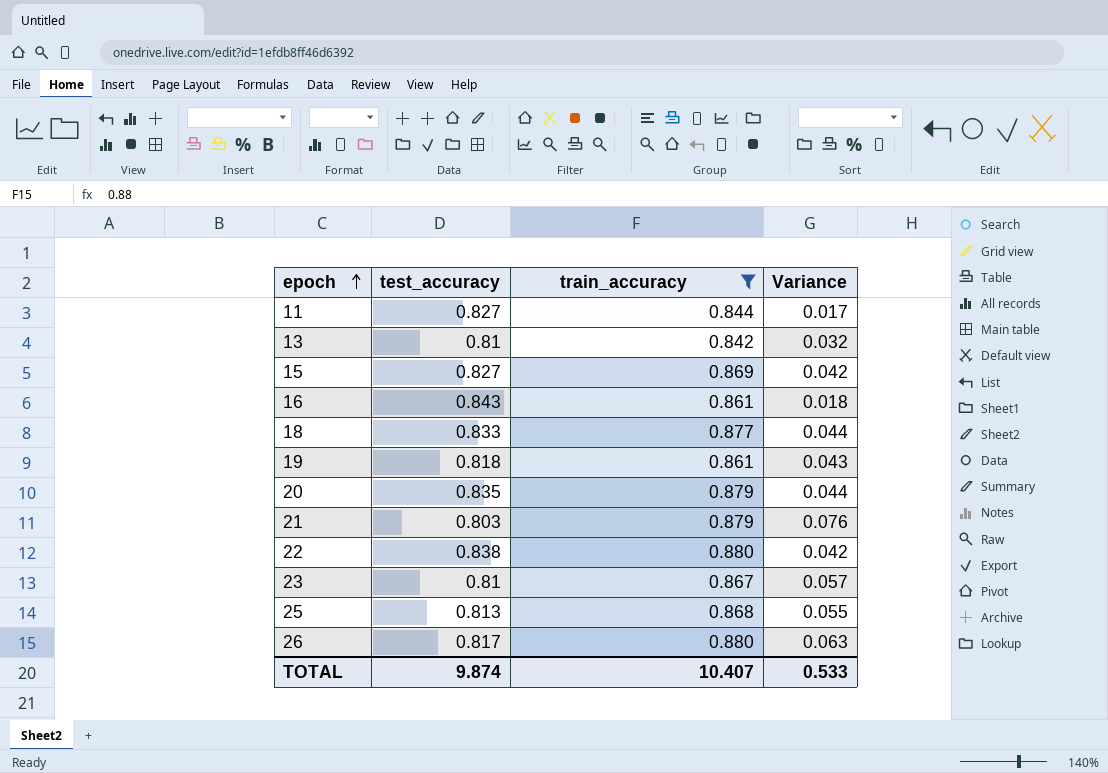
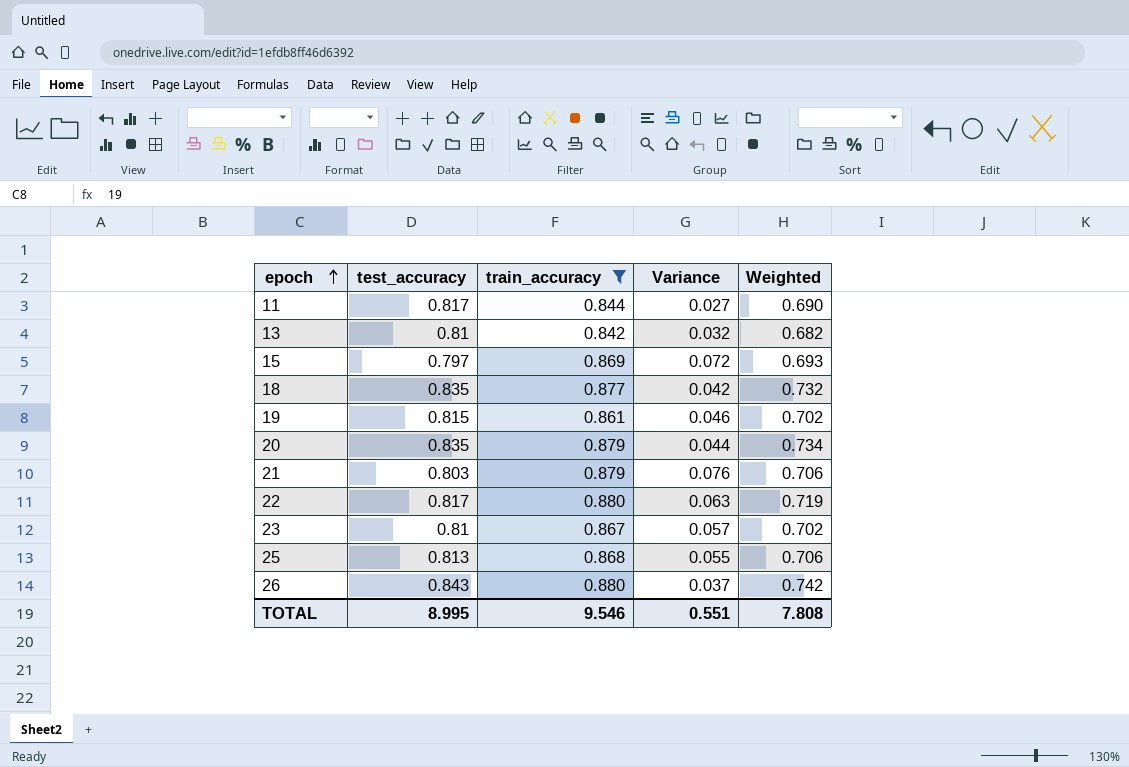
column Weighted | formula: none -> [test_accuracy] * [train_accuracy]
row 16: 0.843 | 0.861 | 0.018 -> none
11 | test_accuracy: 0.827 -> 0.817
11 | Variance: 0.017 -> 0.027
15 | test_accuracy: 0.827 -> 0.797
15 | Variance: 0.042 -> 0.072
18 | test_accuracy: 0.833 -> 0.835
18 | Variance: 0.044 -> 0.042
19 | test_accuracy: 0.818 -> 0.815
19 | Variance: 0.043 -> 0.046
22 | test_accuracy: 0.838 -> 0.817
22 | Variance: 0.042 -> 0.063
26 | test_accuracy: 0.817 -> 0.843
26 | Variance: 0.063 -> 0.037
TOTAL | test_accuracy: 9.874 -> 8.995
TOTAL | train_accuracy: 10.407 -> 9.546
TOTAL | Variance: 0.533 -> 0.551

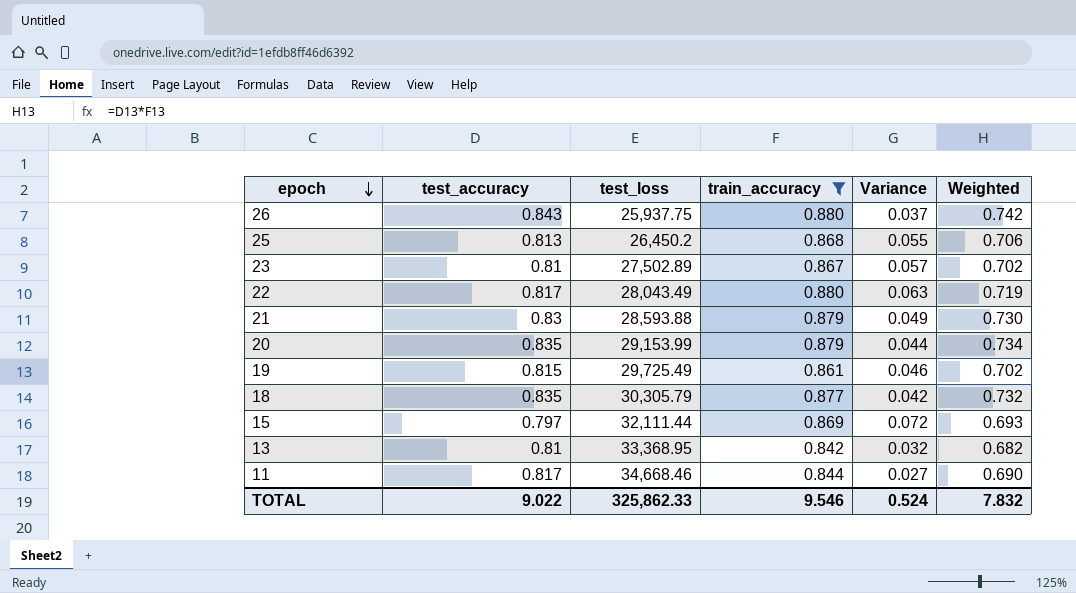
row order: epoch ascending -> epoch descending
column test_loss | position: none -> 3
21 | test_accuracy: 0.803 -> 0.83
21 | Variance: 0.076 -> 0.049
21 | Weighted: 0.706 -> 0.730
TOTAL | test_accuracy: 8.995 -> 9.022
TOTAL | Variance: 0.551 -> 0.524
TOTAL | Weighted: 7.808 -> 7.832

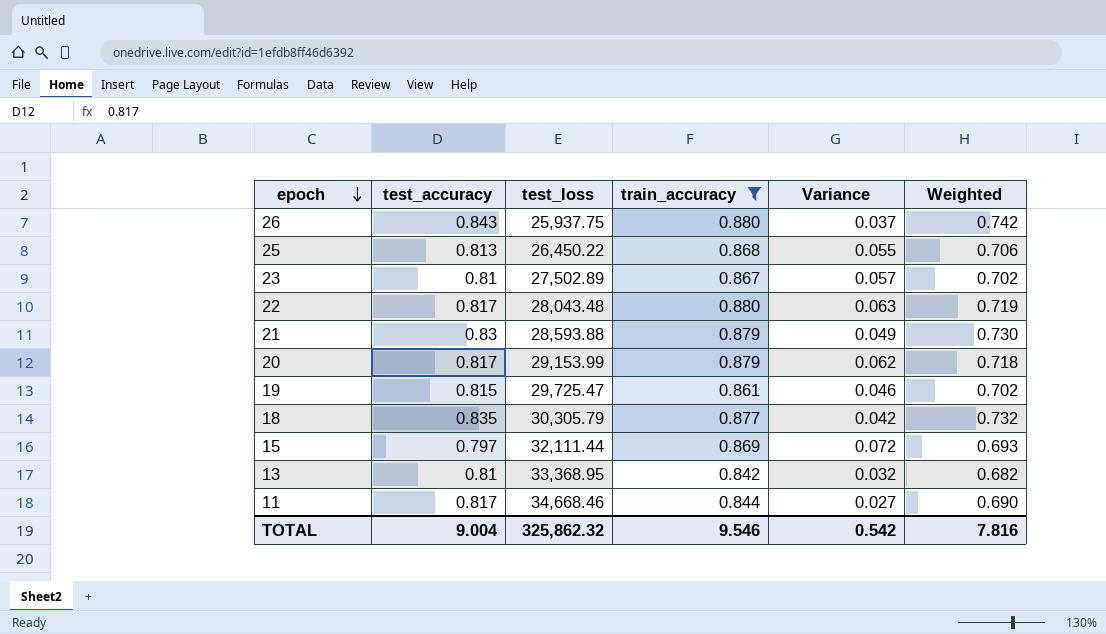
25 | test_loss: 26,450.2 -> 26,450.22
22 | test_loss: 28,043.49 -> 28,043.48
20 | test_accuracy: 0.835 -> 0.817
20 | Variance: 0.044 -> 0.062
20 | Weighted: 0.734 -> 0.718
19 | test_loss: 29,725.49 -> 29,725.47
TOTAL | test_accuracy: 9.022 -> 9.004
TOTAL | test_loss: 325,862.33 -> 325,862.32
TOTAL | Variance: 0.524 -> 0.542
TOTAL | Weighted: 7.832 -> 7.816

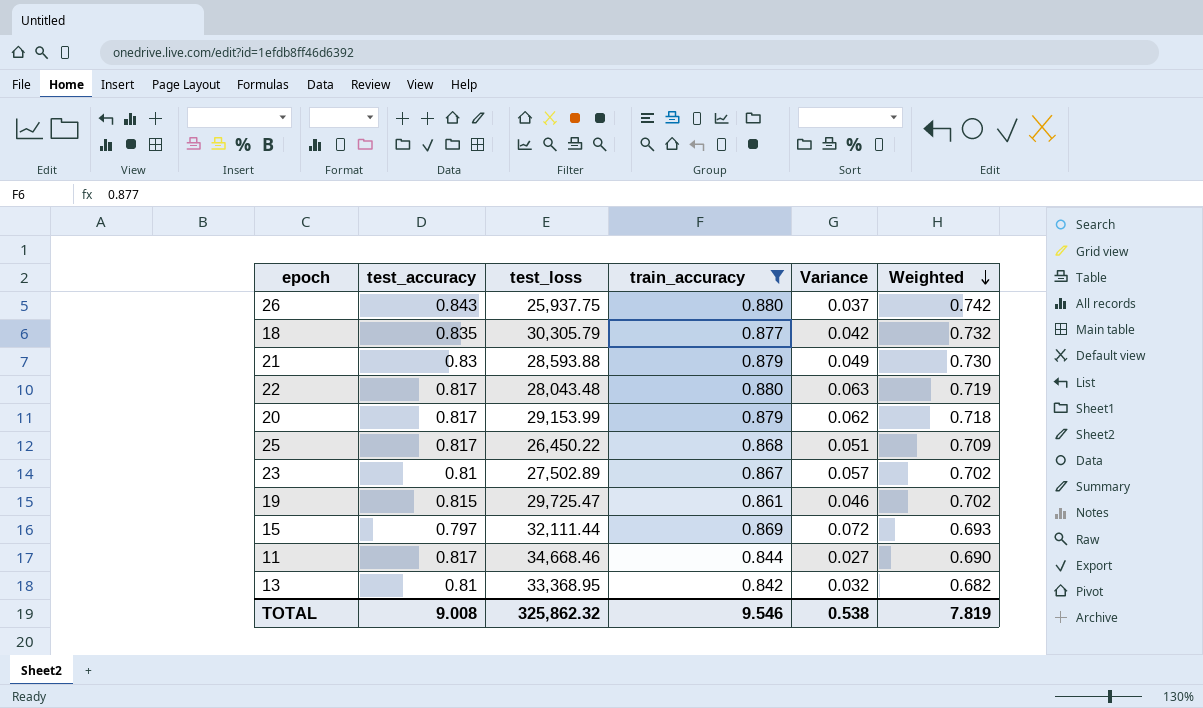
row order: epoch descending -> Weighted descending
25 | test_accuracy: 0.813 -> 0.817
25 | Variance: 0.055 -> 0.051
25 | Weighted: 0.706 -> 0.709
TOTAL | test_accuracy: 9.004 -> 9.008
TOTAL | Variance: 0.542 -> 0.538
TOTAL | Weighted: 7.816 -> 7.819

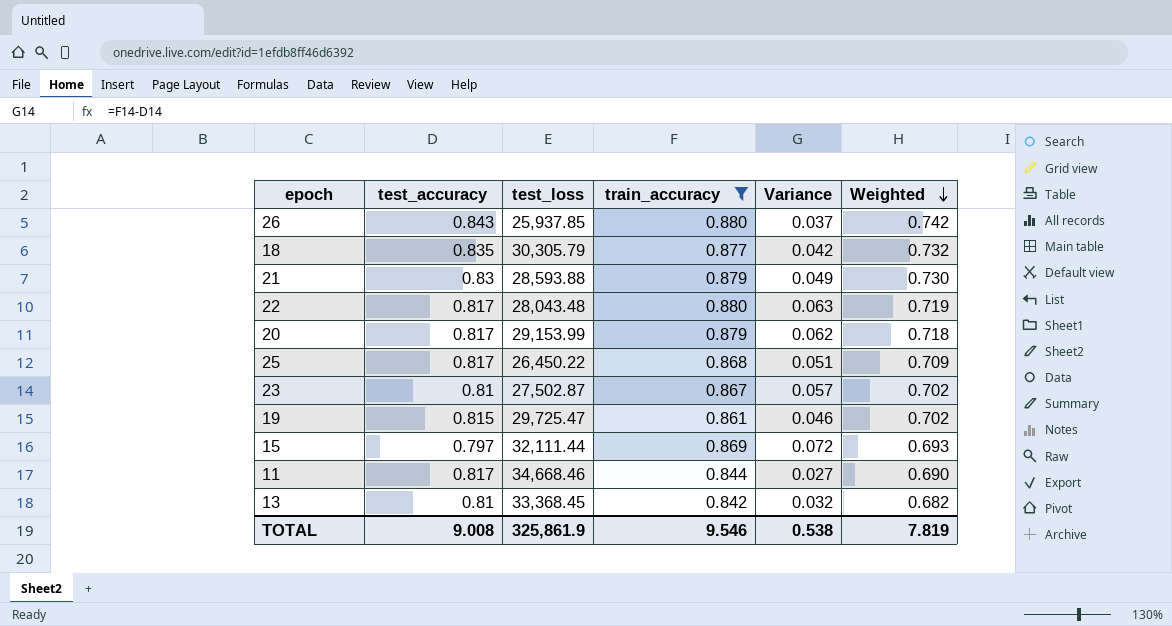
26 | test_loss: 25,937.75 -> 25,937.85
23 | test_loss: 27,502.89 -> 27,502.87
13 | test_loss: 33,368.95 -> 33,368.45
TOTAL | test_loss: 325,862.32 -> 325,861.9

